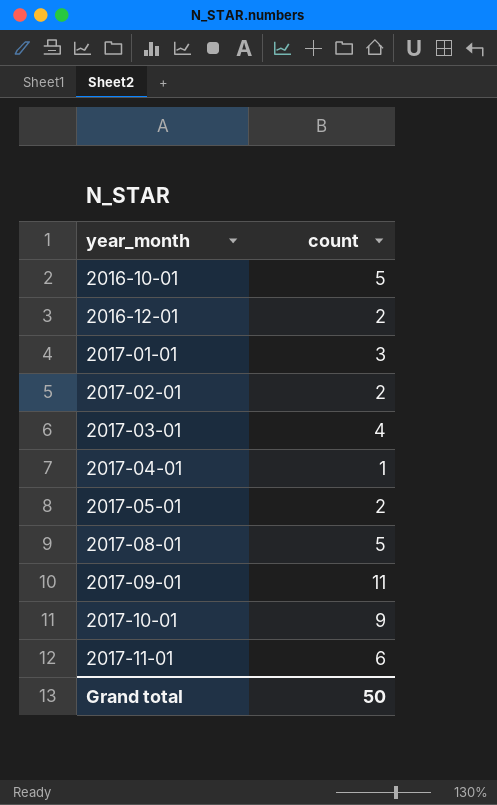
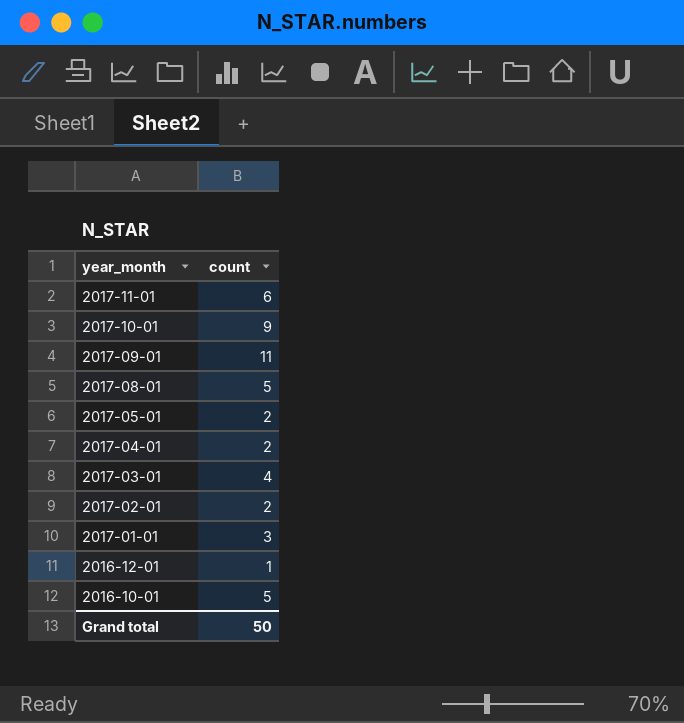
row order: year_month ascending -> year_month descending
2017-04-01 | count: 1 -> 2
2016-12-01 | count: 2 -> 1

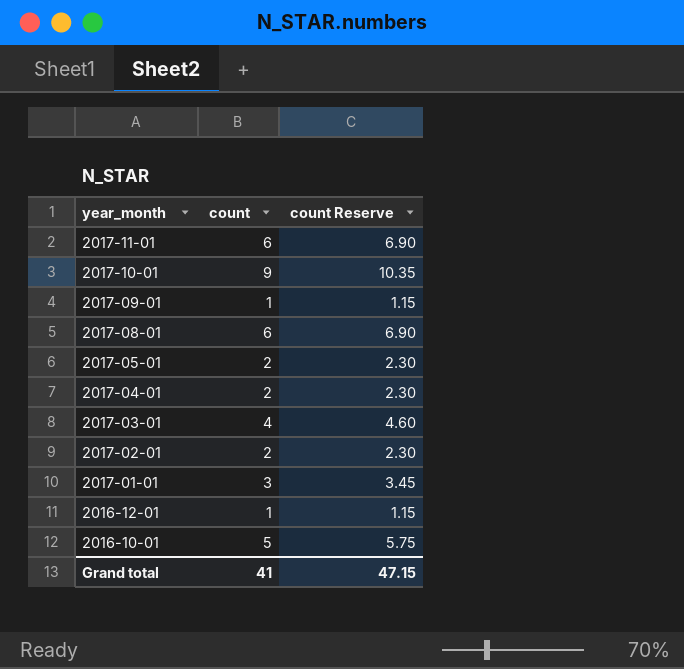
column count Reserve | formula: none -> [count] * 1.15
2017-09-01 | count: 11 -> 1
2017-08-01 | count: 5 -> 6
Grand total | count: 50 -> 41

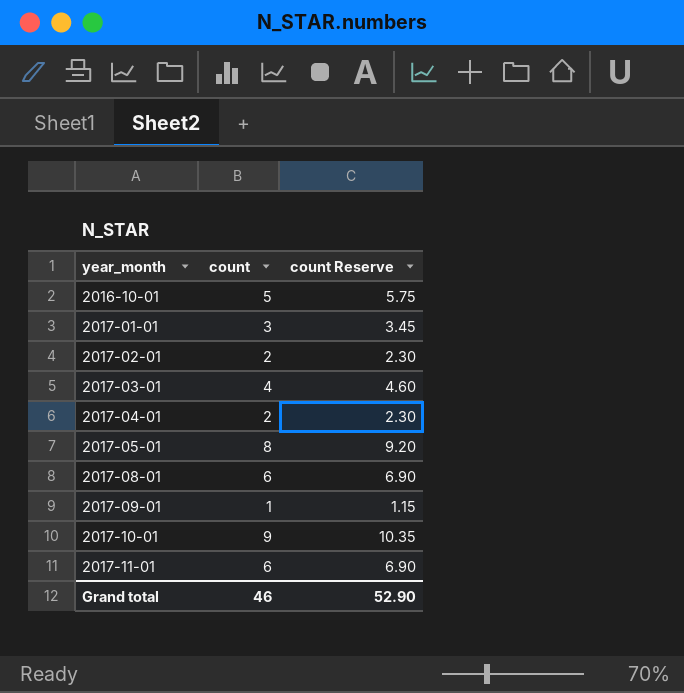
row order: year_month descending -> year_month ascending
row 2016-12-01: 1 | 1.15 -> none
2017-05-01 | count: 2 -> 8
2017-05-01 | count Reserve: 2.30 -> 9.20
Grand total | count: 41 -> 46
Grand total | count Reserve: 47.15 -> 52.90

